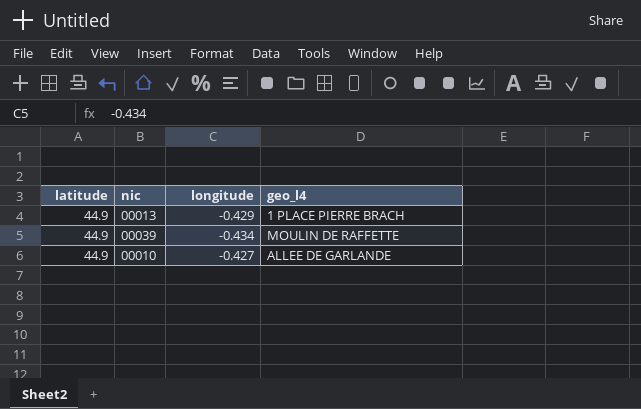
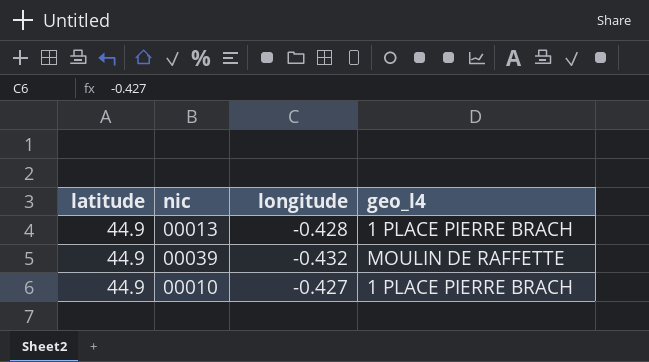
00013 | longitude: -0.429 -> -0.428
00039 | longitude: -0.434 -> -0.432
00010 | geo_l4: ALLEE DE GARLANDE -> 1 PLACE PIERRE BRACH

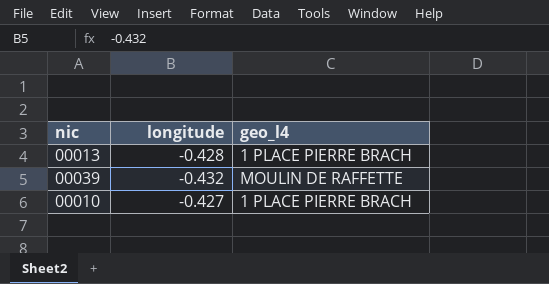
column latitude | position: 1 -> none

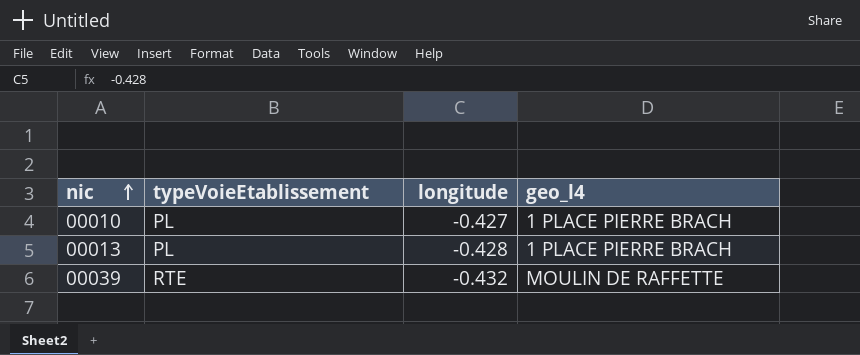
row order: none -> nic ascending
column typeVoieEtablissement | position: none -> 2

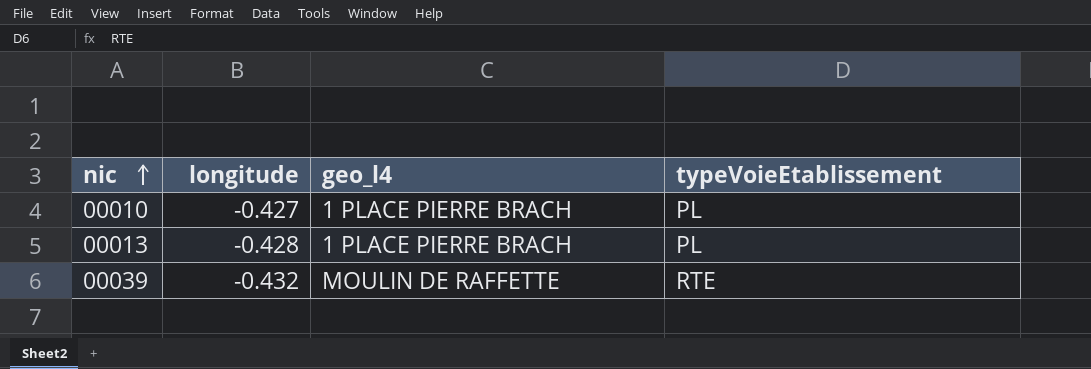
column typeVoieEtablissement | position: 2 -> 4

